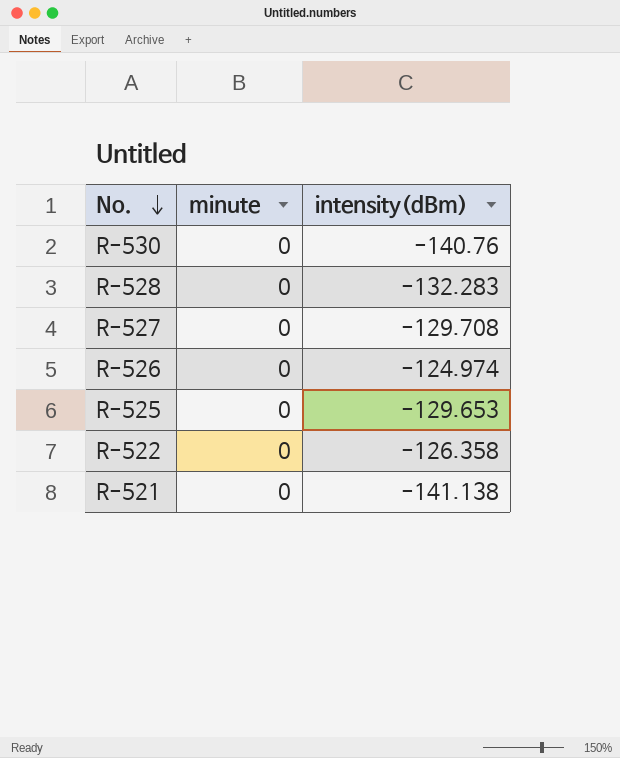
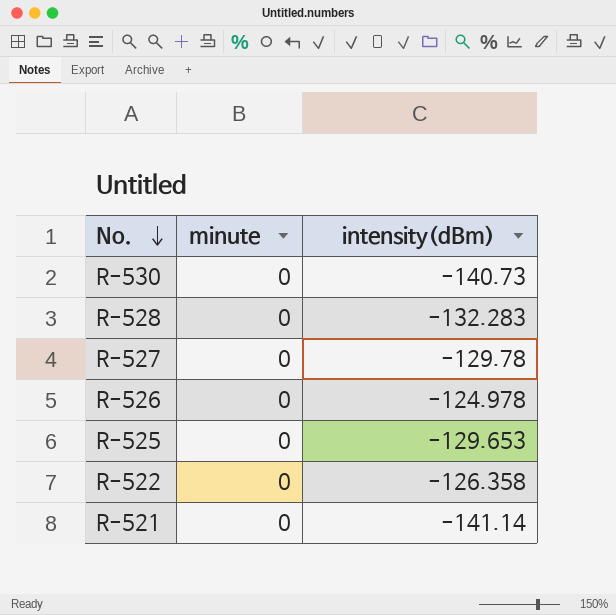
R-530 | intensity(dBm): -140.76 -> -140.73
R-527 | intensity(dBm): -129.708 -> -129.78
R-526 | intensity(dBm): -124.974 -> -124.978
R-521 | intensity(dBm): -141.138 -> -141.14

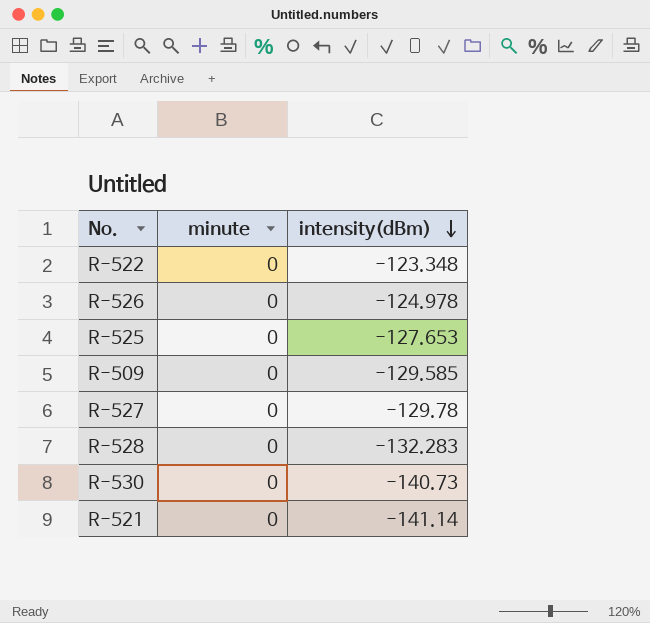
row order: No. descending -> intensity(dBm) descending
R-522 | intensity(dBm): -126.358 -> -123.348
R-525 | intensity(dBm): -129.653 -> -127.653
row R-509: none -> 0 | -129.585

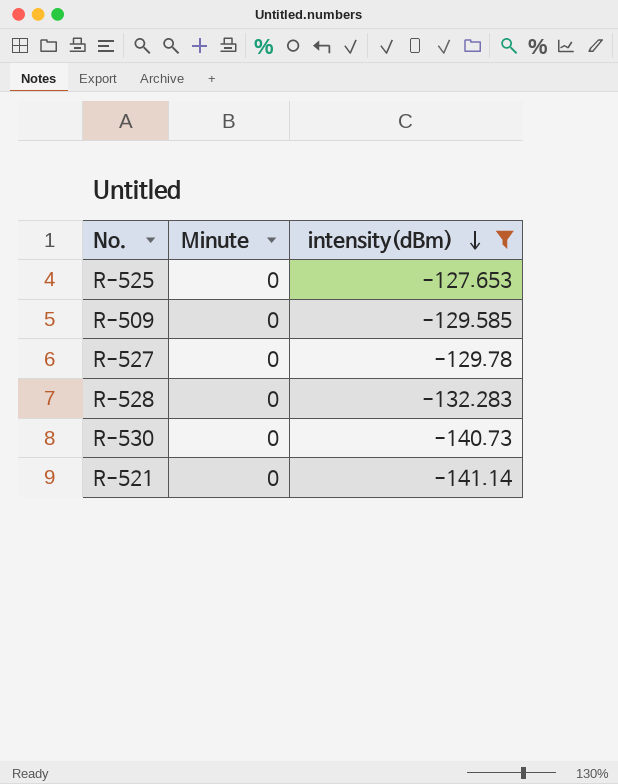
filter: none -> intensity(dBm) <= -127.653
column name: minute -> Minute

